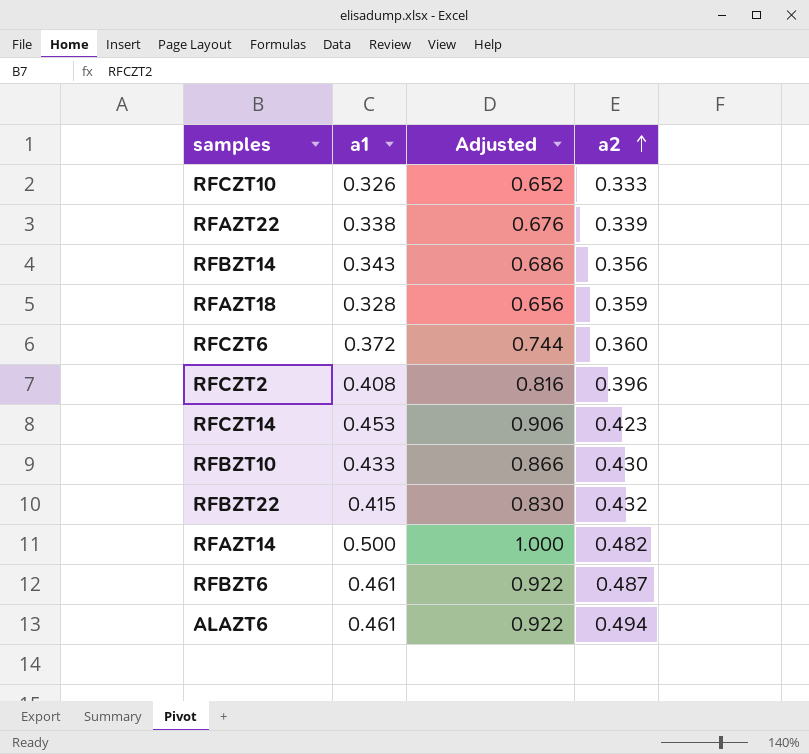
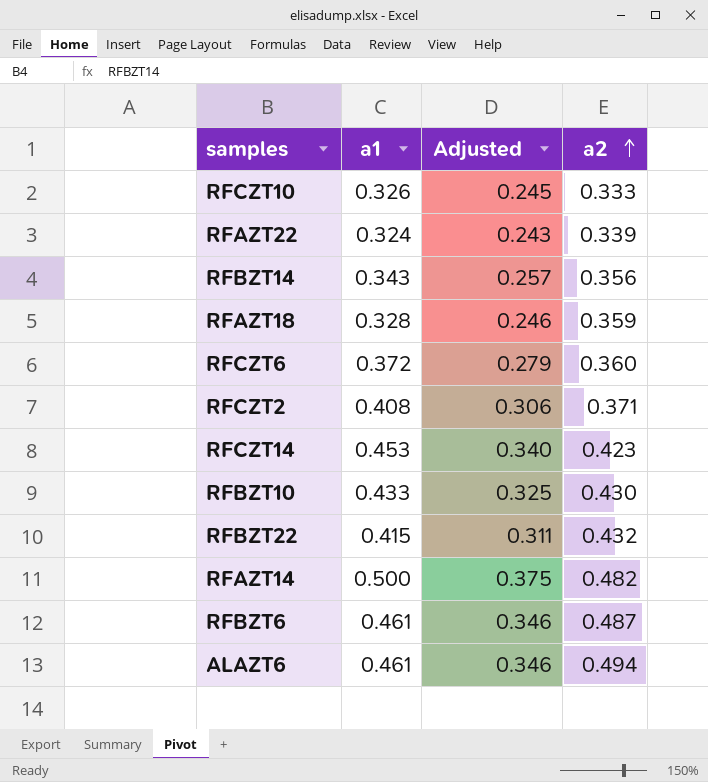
column Adjusted | formula: [a1] * 2 -> [a1] * 0.75
RFAZT22 | a1: 0.338 -> 0.324
RFCZT2 | a2: 0.396 -> 0.371

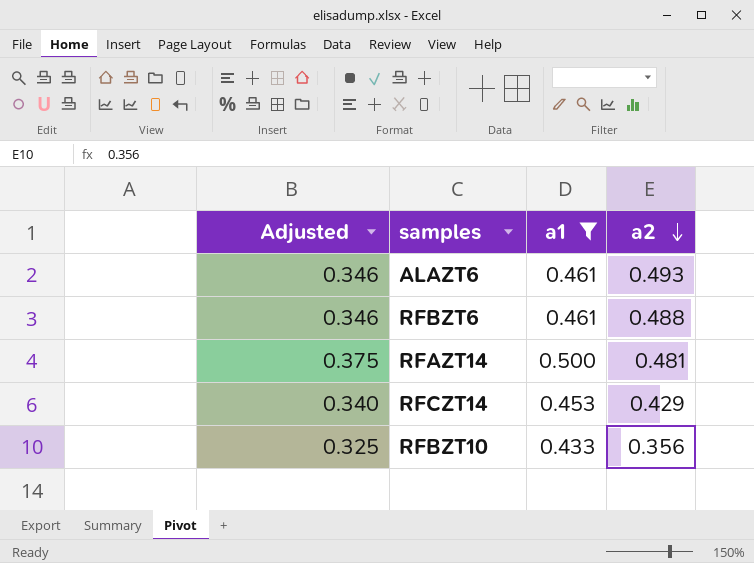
filter: none -> a1 >= 0.433
row order: a2 ascending -> a2 descending
column Adjusted | position: 3 -> 1
ALAZT6 | a2: 0.494 -> 0.493
RFBZT6 | a2: 0.487 -> 0.488
RFAZT14 | a2: 0.482 -> 0.481
RFCZT14 | a2: 0.423 -> 0.429
RFBZT10 | a2: 0.430 -> 0.356

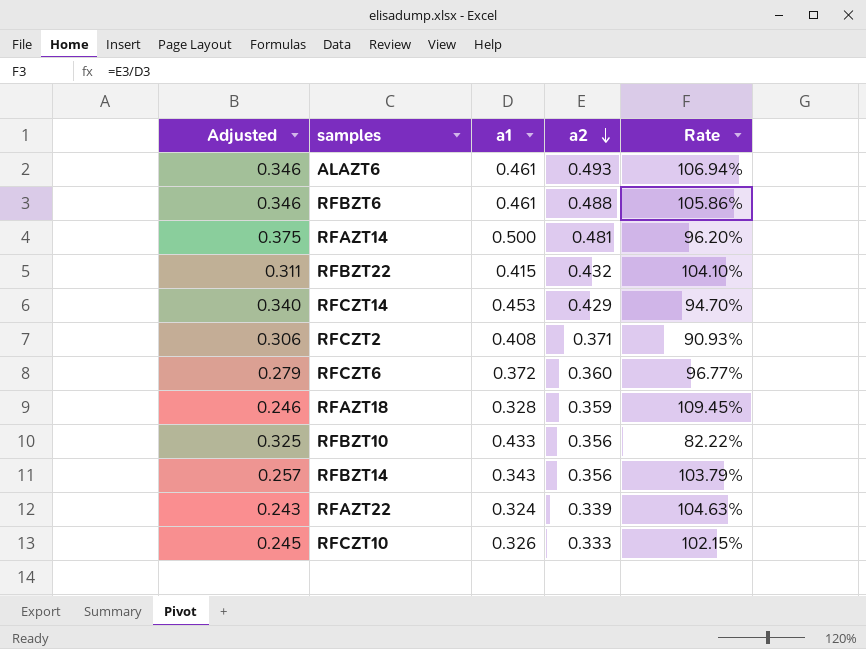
filter: a1 >= 0.433 -> none
column Rate | formula: none -> [a2] / [a1]

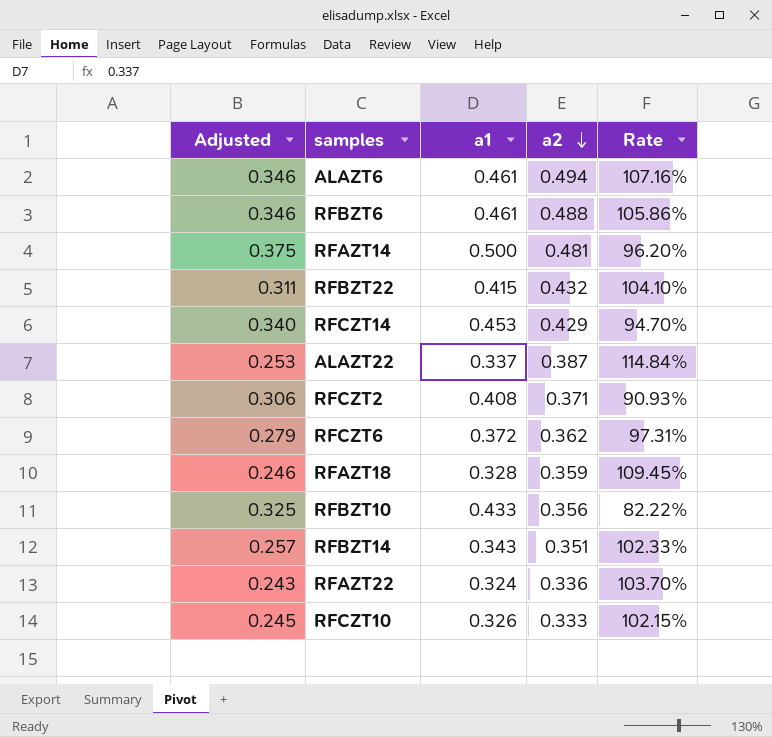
ALAZT6 | a2: 0.493 -> 0.494
ALAZT6 | Rate: 106.94% -> 107.16%
row ALAZT22: none -> 0.253 | 0.337 | 0.387 | 114.84%
RFCZT6 | a2: 0.360 -> 0.362
RFCZT6 | Rate: 96.77% -> 97.31%
RFBZT14 | a2: 0.356 -> 0.351
RFBZT14 | Rate: 103.79% -> 102.33%
RFAZT22 | a2: 0.339 -> 0.336
RFAZT22 | Rate: 104.63% -> 103.70%

